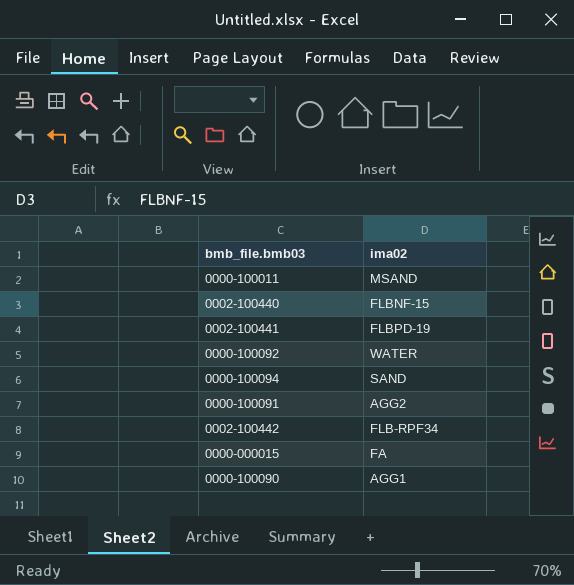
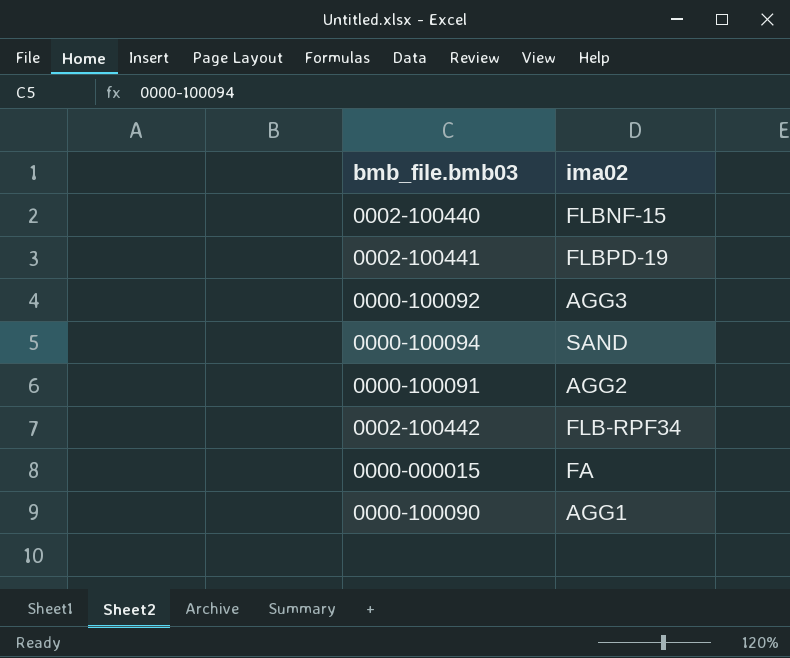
row 0000-100011: MSAND -> none
0000-100092 | ima02: WATER -> AGG3

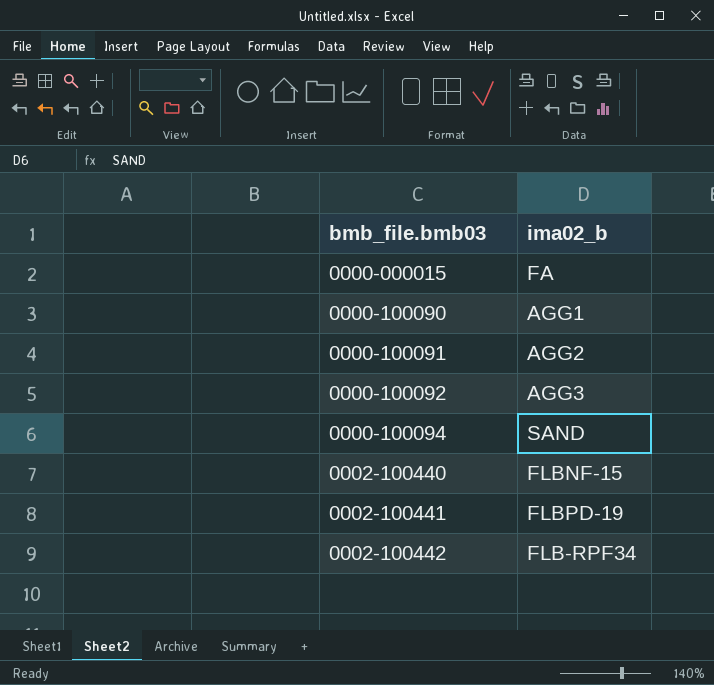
row order: none -> bmb_file.bmb03 ascending
column name: ima02 -> ima02_b

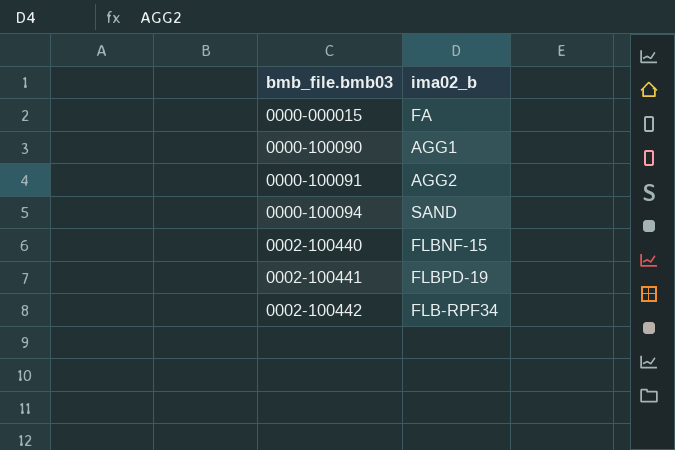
row 0000-100092: AGG3 -> none

